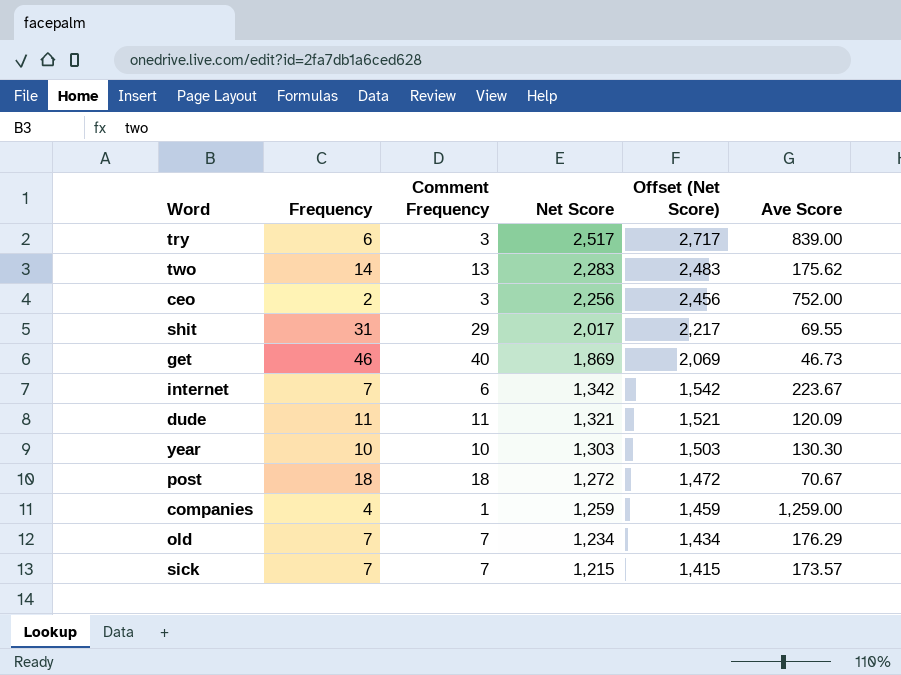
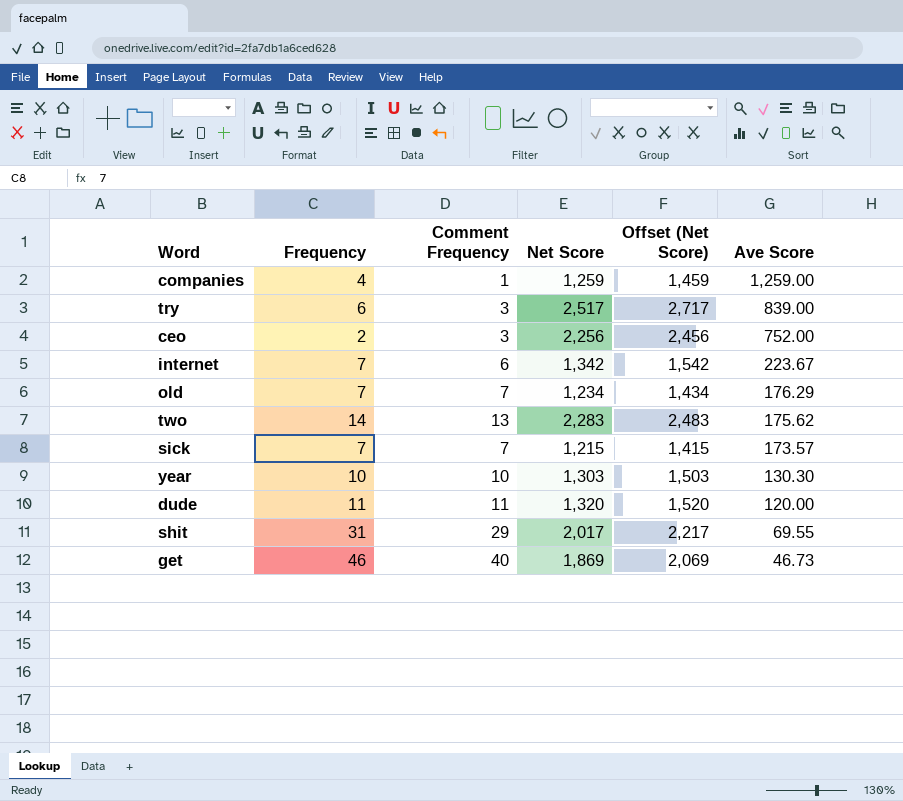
row order: Net Score descending -> Ave Score descending
row post: 18 | 18 | 1,272 | 1,472 | 70.67 -> none
dude | Net Score: 1,321 -> 1,320
dude | Offset (Net Score): 1,521 -> 1,520
dude | Ave Score: 120.09 -> 120.00

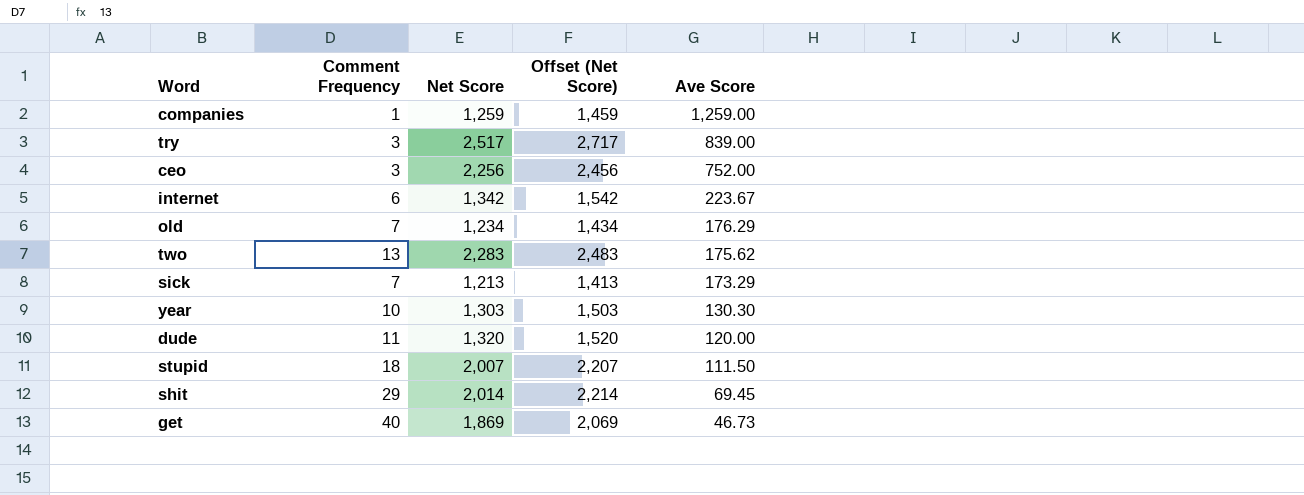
column Frequency | position: 2 -> none
sick | Net Score: 1,215 -> 1,213
sick | Offset (Net Score): 1,415 -> 1,413
sick | Ave Score: 173.57 -> 173.29
row stupid: none -> 18 | 2,007 | 2,207 | 111.50
shit | Net Score: 2,017 -> 2,014
shit | Offset (Net Score): 2,217 -> 2,214
shit | Ave Score: 69.55 -> 69.45

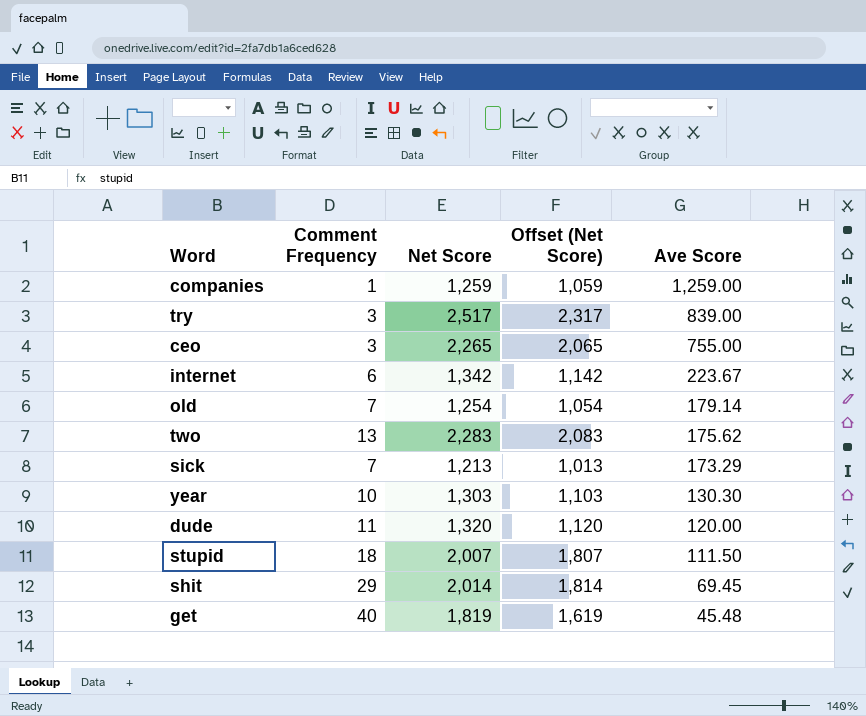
column Offset (Net Score) | formula: [Net Score] + 200 -> [Net Score] - 200
ceo | Net Score: 2,256 -> 2,265
ceo | Ave Score: 752.00 -> 755.00
old | Net Score: 1,234 -> 1,254
old | Ave Score: 176.29 -> 179.14
get | Net Score: 1,869 -> 1,819
get | Ave Score: 46.73 -> 45.48

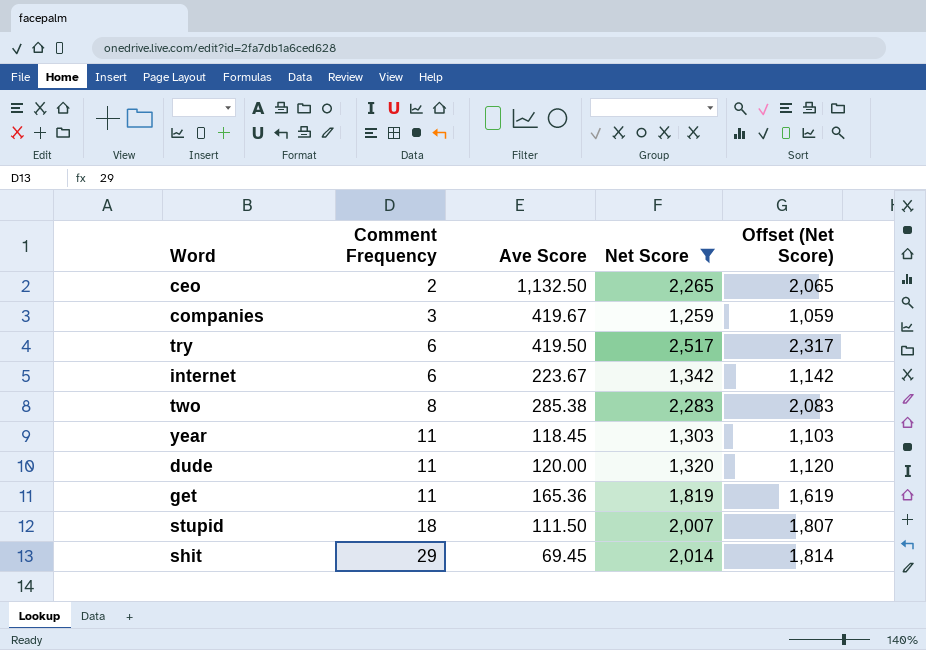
filter: none -> Net Score >= 1,259
row order: Ave Score descending -> Comment Frequency ascending
column Ave Score | position: 5 -> 3
ceo | Comment Frequency: 3 -> 2
ceo | Ave Score: 755.00 -> 1,132.50
companies | Comment Frequency: 1 -> 3
companies | Ave Score: 1,259.00 -> 419.67
try | Comment Frequency: 3 -> 6
try | Ave Score: 839.00 -> 419.50
two | Comment Frequency: 13 -> 8
two | Ave Score: 175.62 -> 285.38
year | Comment Frequency: 10 -> 11
year | Ave Score: 130.30 -> 118.45
get | Comment Frequency: 40 -> 11
get | Ave Score: 45.48 -> 165.36

